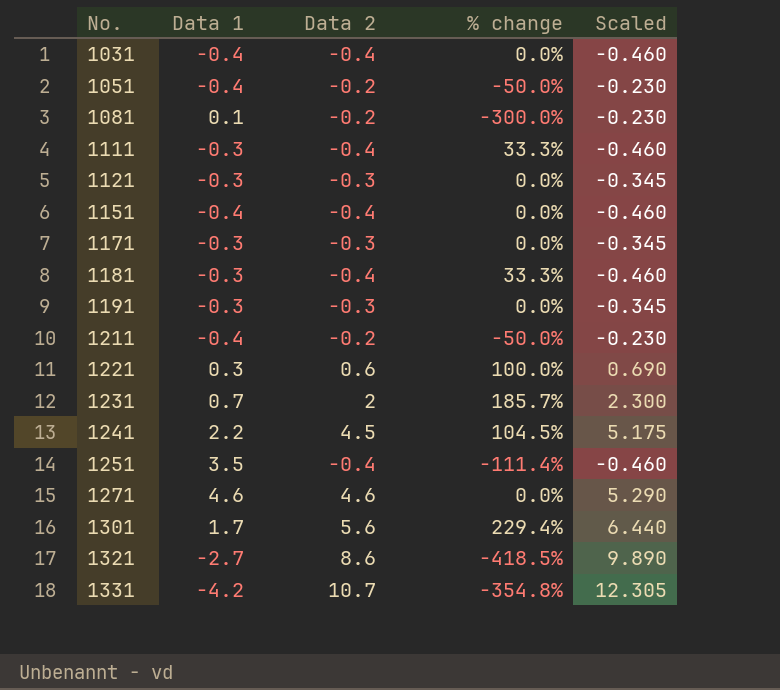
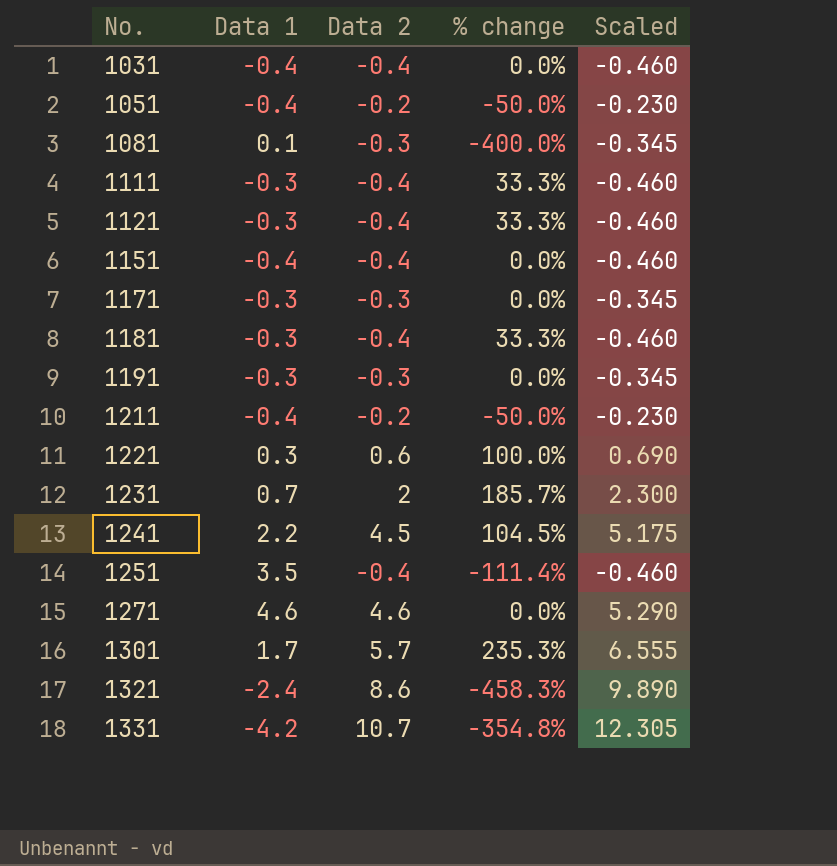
1081 | Data 2: -0.2 -> -0.3
1081 | % change: -300.0% -> -400.0%
1081 | Scaled: -0.230 -> -0.345
1121 | Data 2: -0.3 -> -0.4
1121 | % change: 0.0% -> 33.3%
1121 | Scaled: -0.345 -> -0.460
1301 | Data 2: 5.6 -> 5.7
1301 | % change: 229.4% -> 235.3%
1301 | Scaled: 6.440 -> 6.555
1321 | Data 1: -2.7 -> -2.4
1321 | % change: -418.5% -> -458.3%

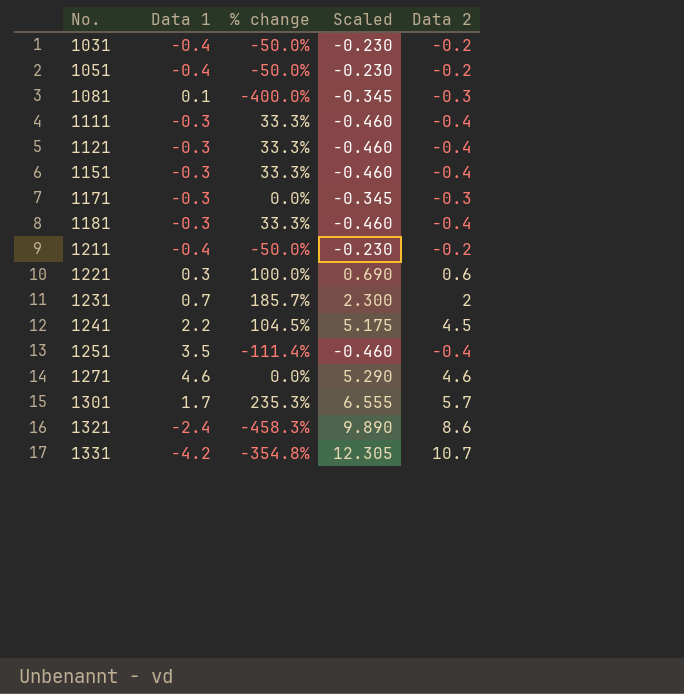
column Data 2 | position: 3 -> 5
row 1191: -0.3 | -0.3 | 0.0% | -0.345 -> none
1031 | % change: 0.0% -> -50.0%
1031 | Scaled: -0.460 -> -0.230
1031 | Data 2: -0.4 -> -0.2
1151 | Data 1: -0.4 -> -0.3
1151 | % change: 0.0% -> 33.3%

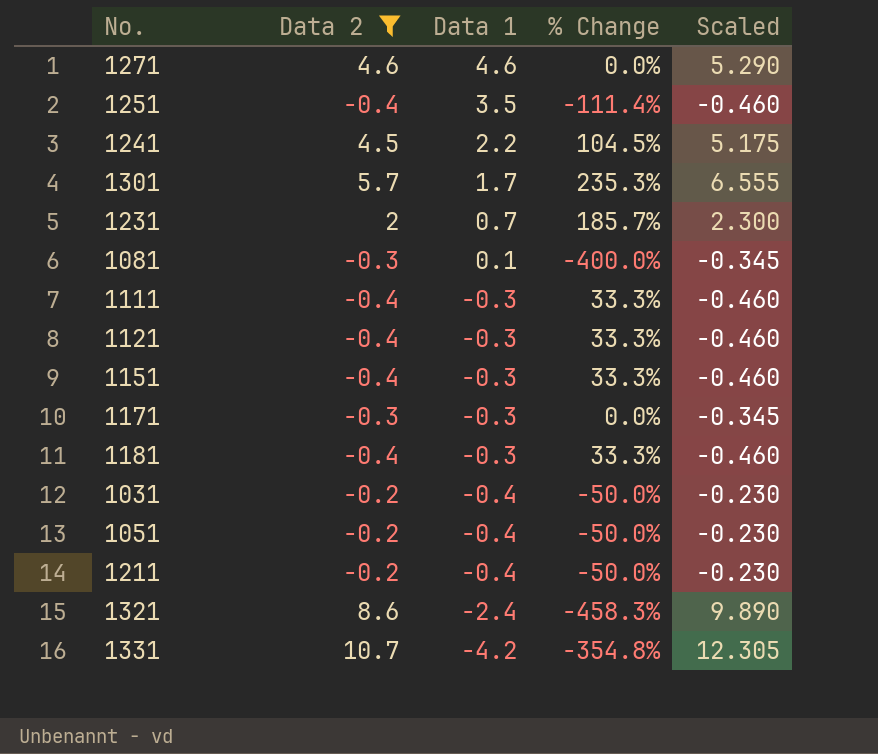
filter: none -> Data 2 != 0.6
row order: No. ascending -> Data 1 descending
column Data 2 | position: 5 -> 2
column name: % change -> % Change

